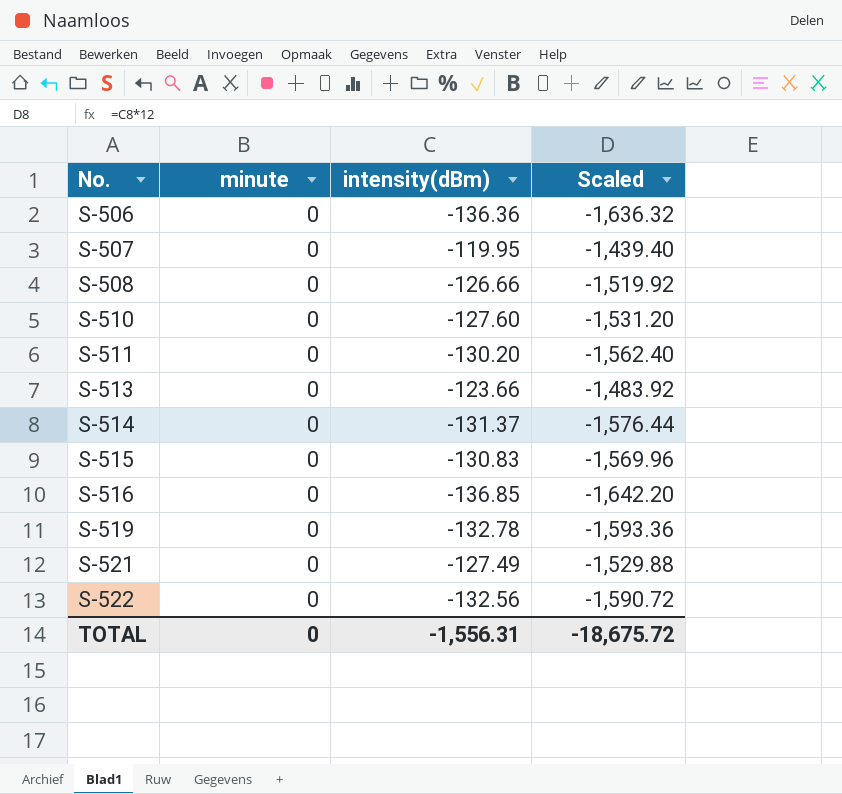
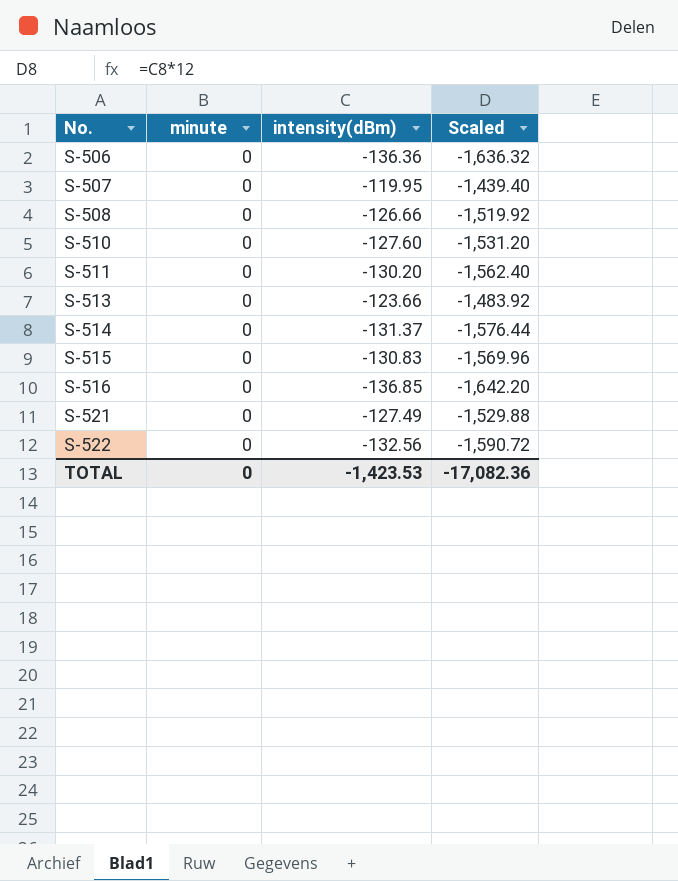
row S-519: 0 | -132.78 | -1,593.36 -> none
TOTAL | intensity(dBm): -1,556.31 -> -1,423.53
TOTAL | Scaled: -18,675.72 -> -17,082.36

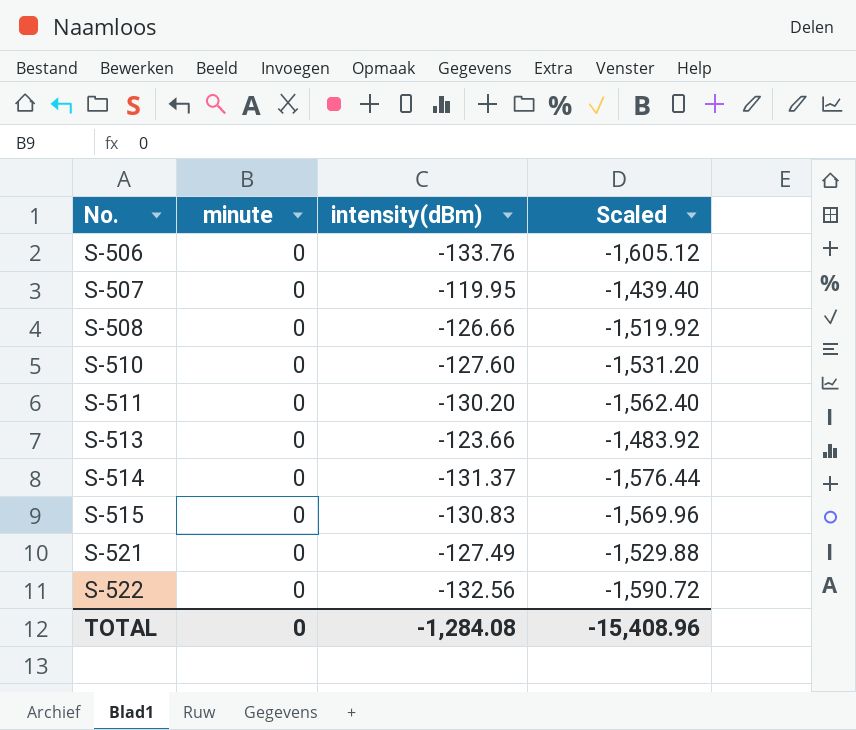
row S-516: 0 | -136.85 | -1,642.20 -> none
S-506 | intensity(dBm): -136.36 -> -133.76
S-506 | Scaled: -1,636.32 -> -1,605.12
TOTAL | intensity(dBm): -1,423.53 -> -1,284.08
TOTAL | Scaled: -17,082.36 -> -15,408.96

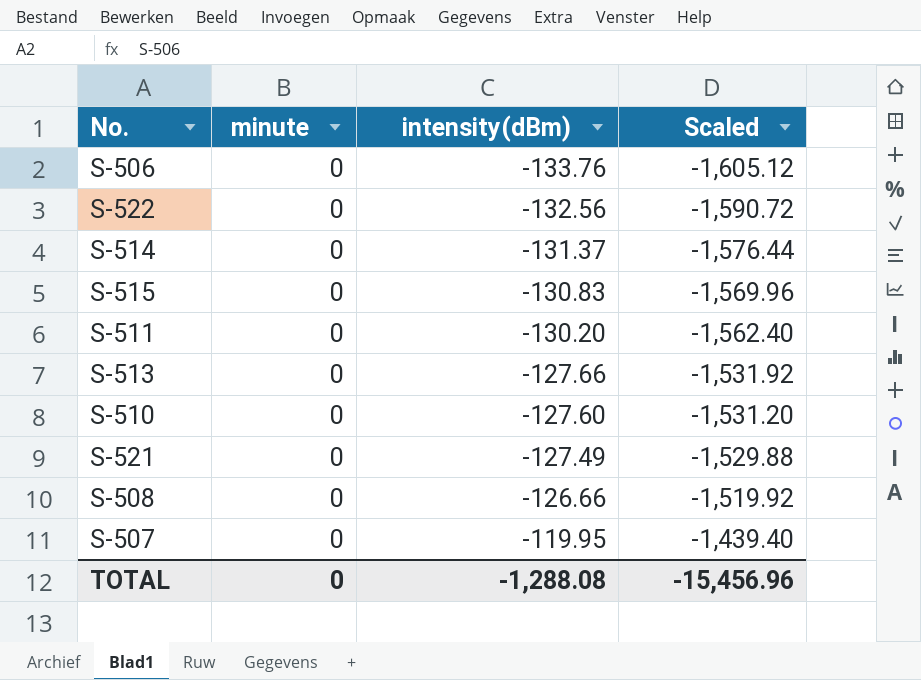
row order: No. ascending -> intensity(dBm) ascending
S-513 | intensity(dBm): -123.66 -> -127.66
S-513 | Scaled: -1,483.92 -> -1,531.92
TOTAL | intensity(dBm): -1,284.08 -> -1,288.08
TOTAL | Scaled: -15,408.96 -> -15,456.96

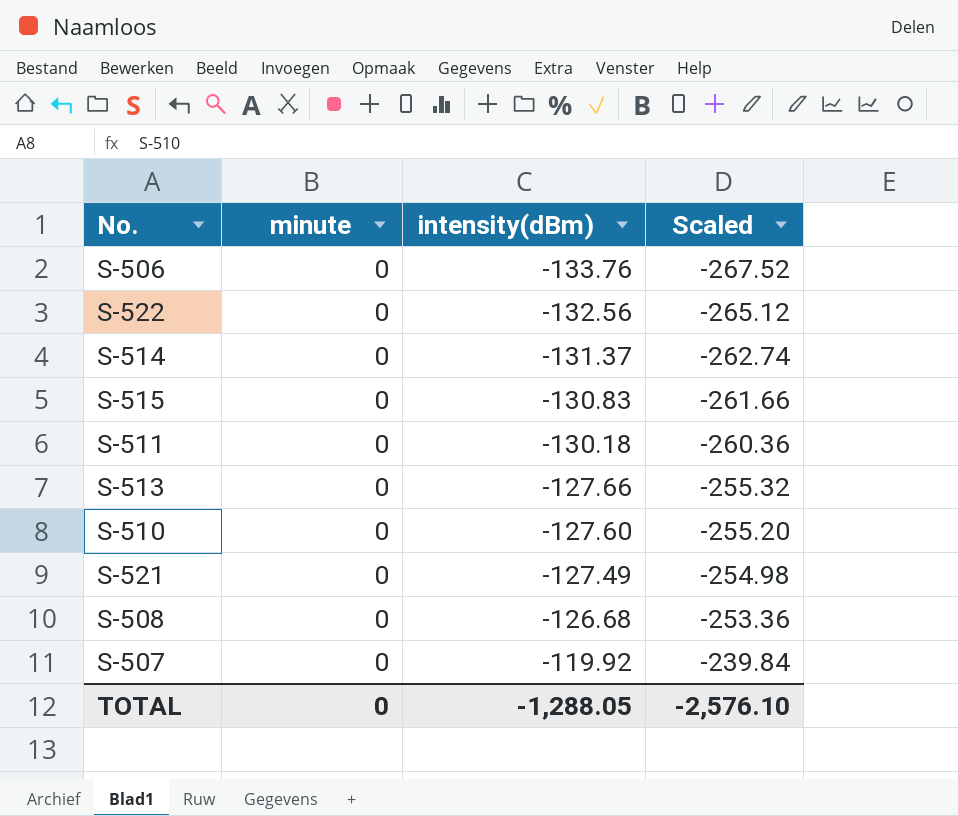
column Scaled | formula: [intensity(dBm)] * 12 -> [intensity(dBm)] * 2
S-511 | intensity(dBm): -130.20 -> -130.18
S-508 | intensity(dBm): -126.66 -> -126.68
S-507 | intensity(dBm): -119.95 -> -119.92
TOTAL | intensity(dBm): -1,288.08 -> -1,288.05
TOTAL | Scaled: -15,456.96 -> -2,576.10

